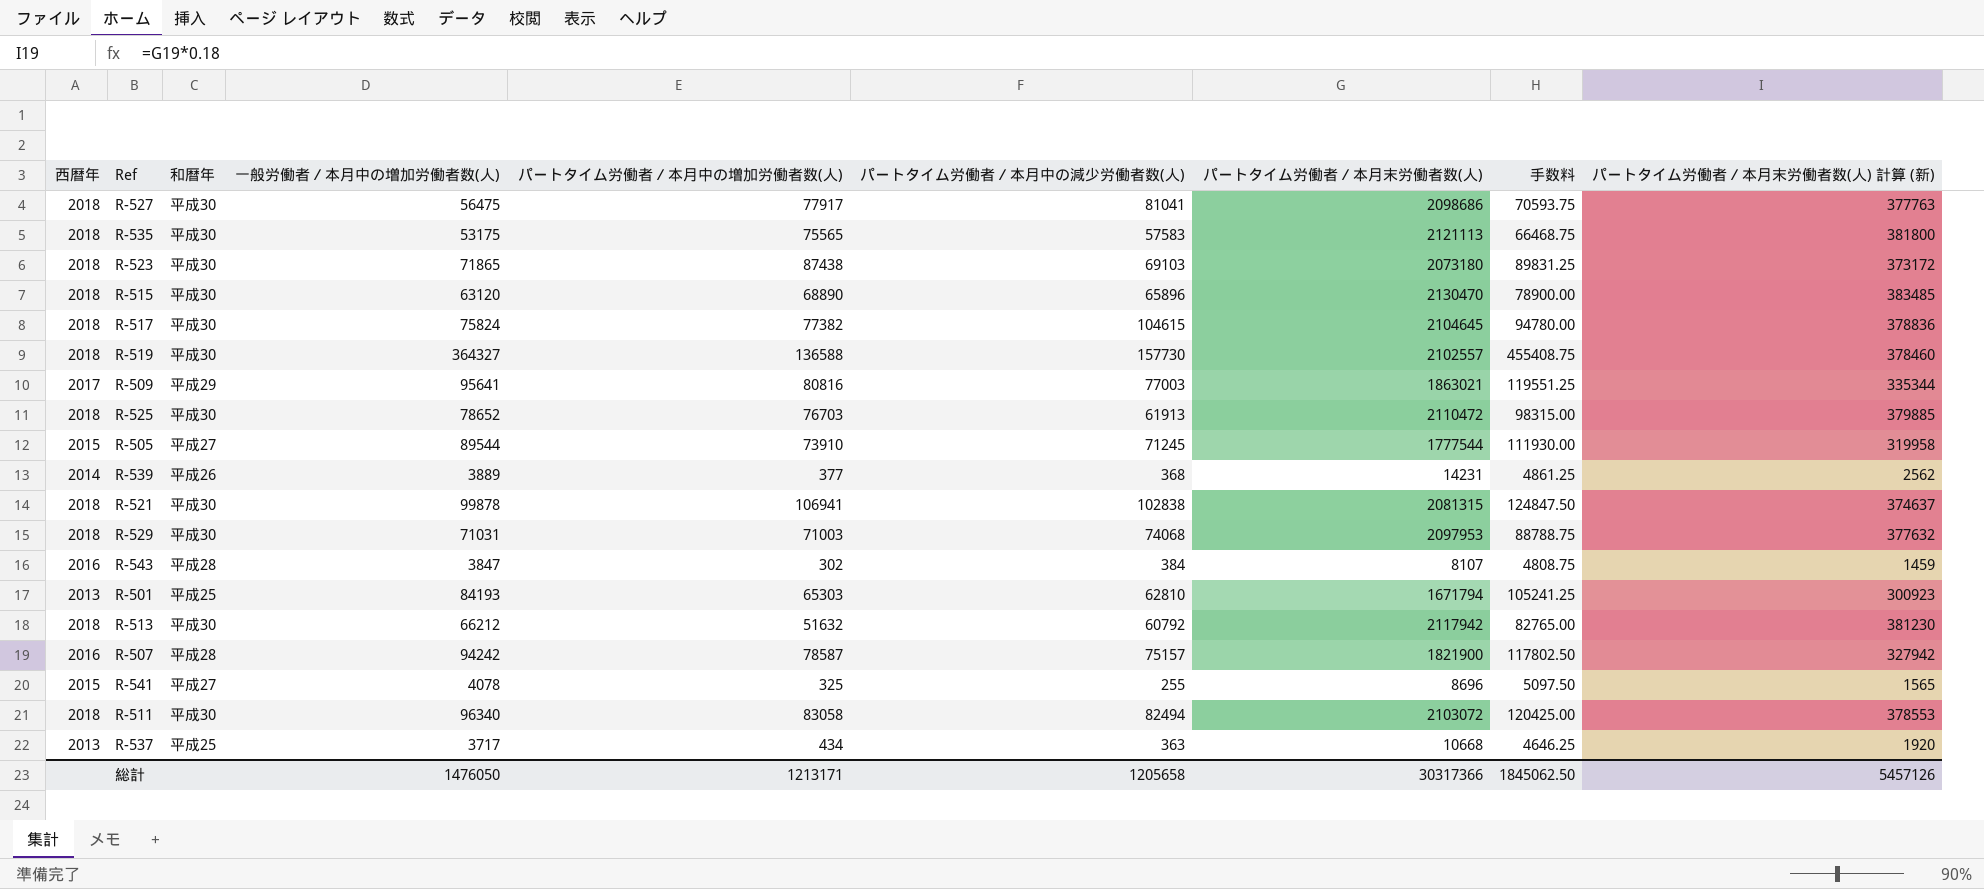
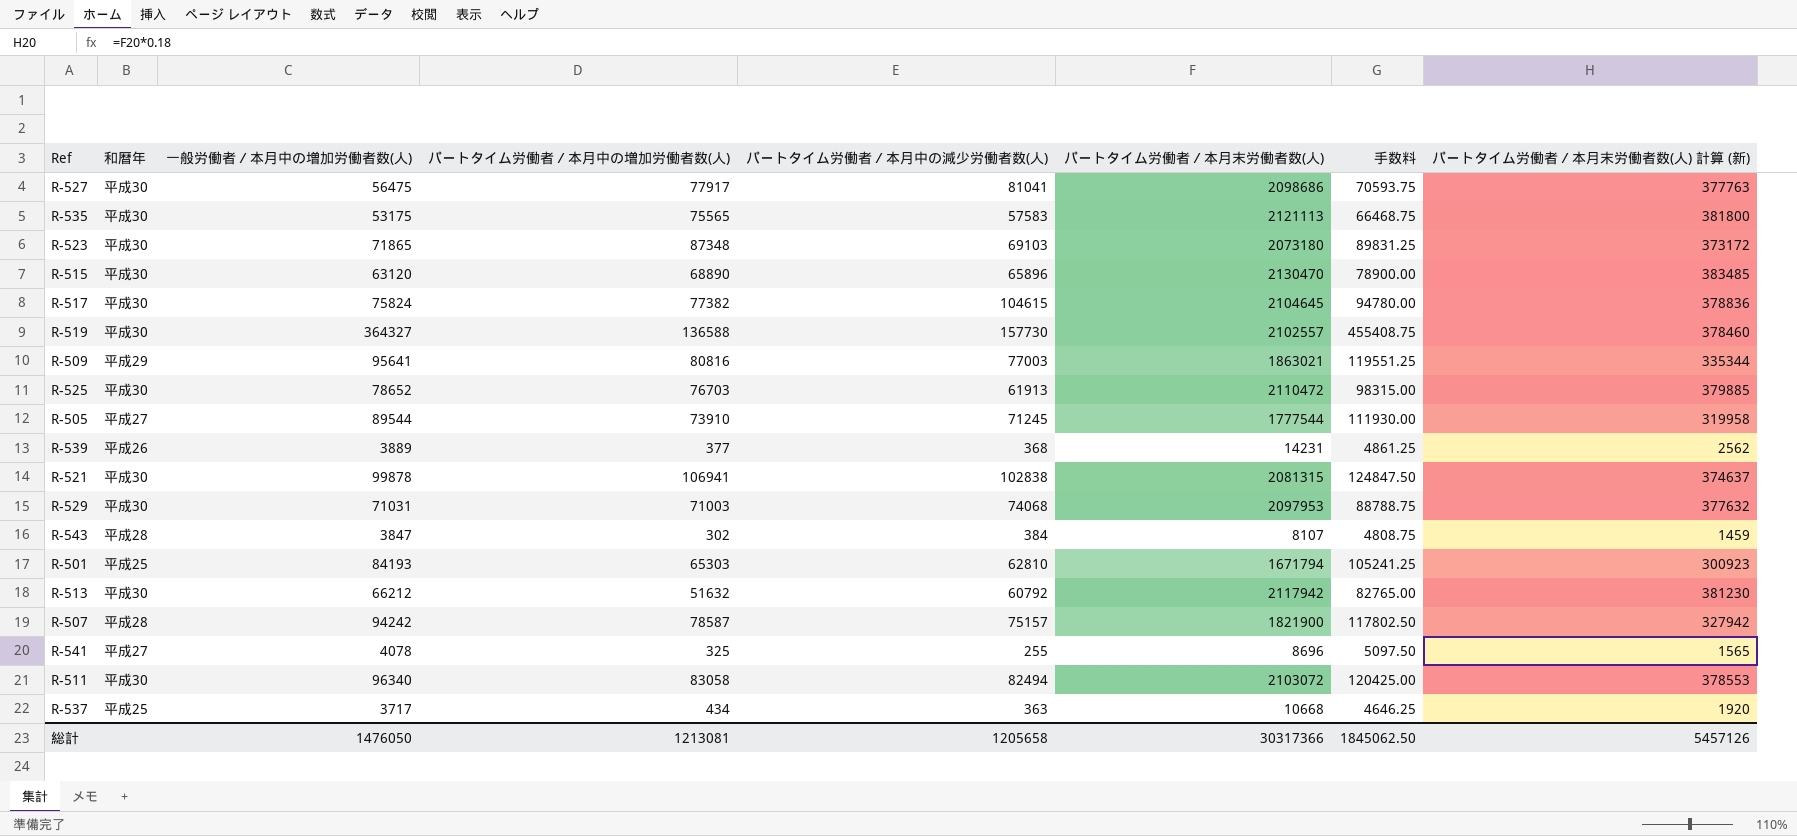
column 西暦年 | position: 1 -> none
R-523 | パートタイム労働者／本月中の増加労働者数(人): 87438 -> 87348
総計 | パートタイム労働者／本月中の増加労働者数(人): 1213171 -> 1213081

